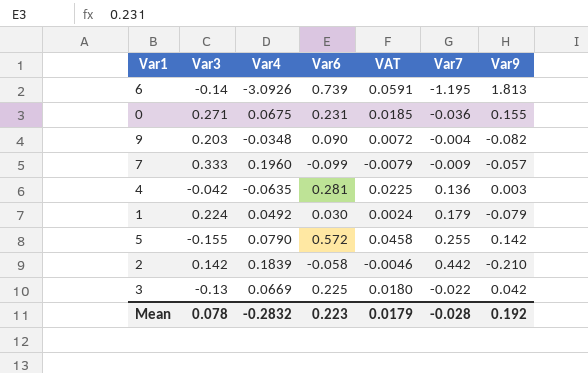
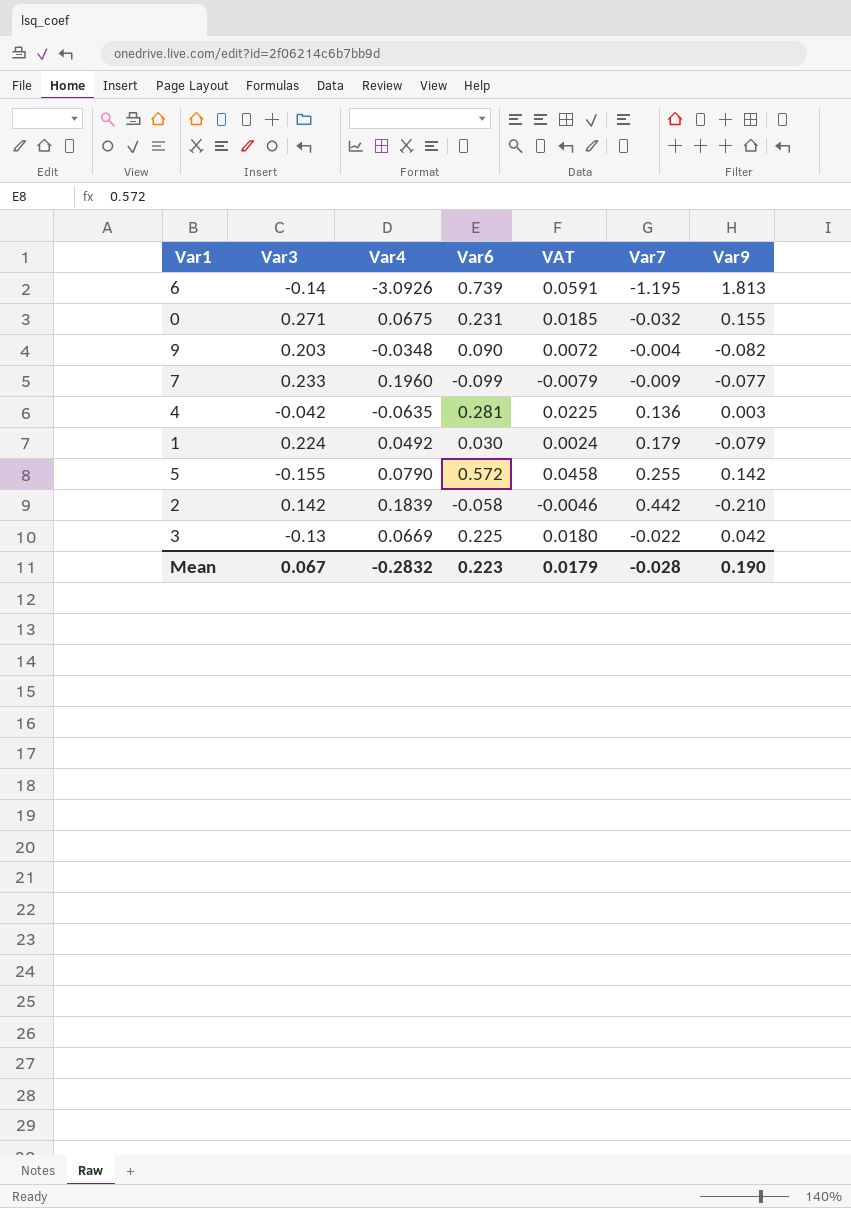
0 | Var7: -0.036 -> -0.032
7 | Var3: 0.333 -> 0.233
7 | Var9: -0.057 -> -0.077
Mean | Var3: 0.078 -> 0.067
Mean | Var9: 0.192 -> 0.190

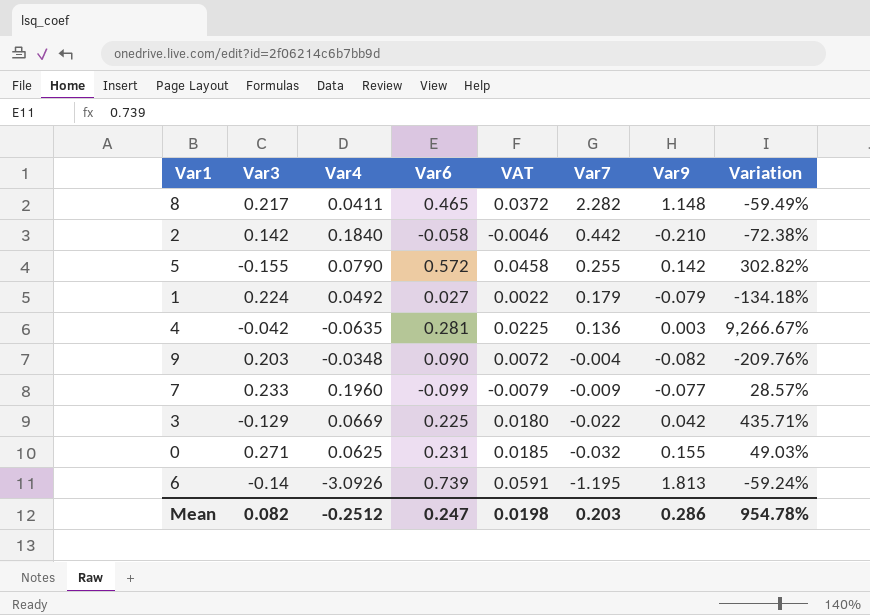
row order: none -> Var7 descending
column Variation | formula: none -> ([Var6] - [Var9]) / [Var9]
row 8: none -> 0.217 | 0.0411 | 0.465 | 0.0372 | 2.282 | 1.148 | -59.49%
2 | Var4: 0.1839 -> 0.1840
1 | Var6: 0.030 -> 0.027
1 | VAT: 0.0024 -> 0.0022
3 | Var3: -0.13 -> -0.129
0 | Var4: 0.0675 -> 0.0625
Mean | Var3: 0.067 -> 0.082
Mean | Var4: -0.2832 -> -0.2512
Mean | Var6: 0.223 -> 0.247
Mean | VAT: 0.0179 -> 0.0198
Mean | Var7: -0.028 -> 0.203
Mean | Var9: 0.190 -> 0.286

